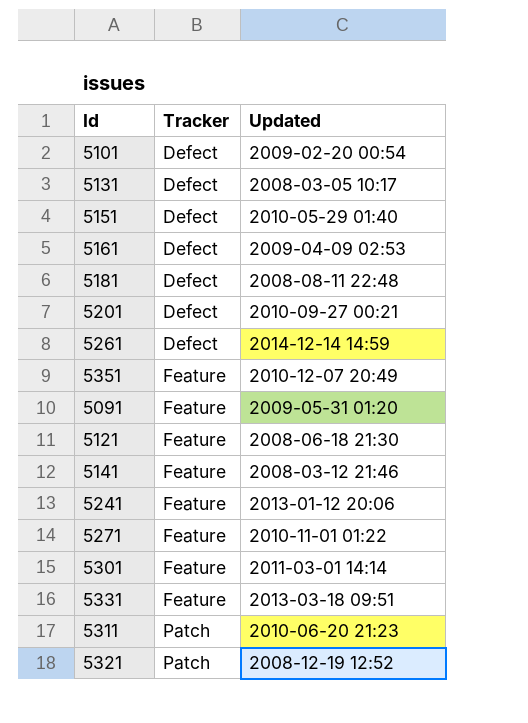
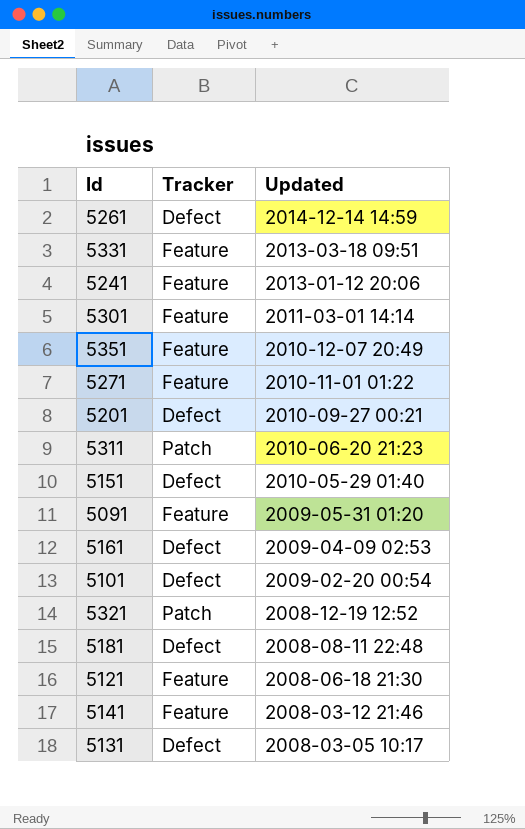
row order: Tracker ascending -> Updated descending

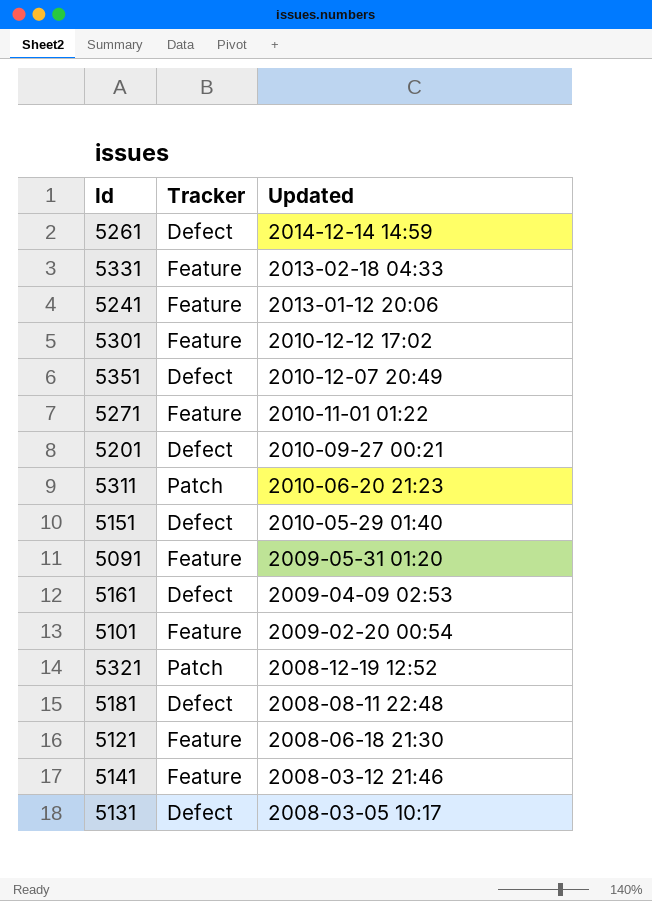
5331 | Updated: 2013-03-18 09:51 -> 2013-02-18 04:33
5301 | Updated: 2011-03-01 14:14 -> 2010-12-12 17:02
5351 | Tracker: Feature -> Defect
5101 | Tracker: Defect -> Feature

